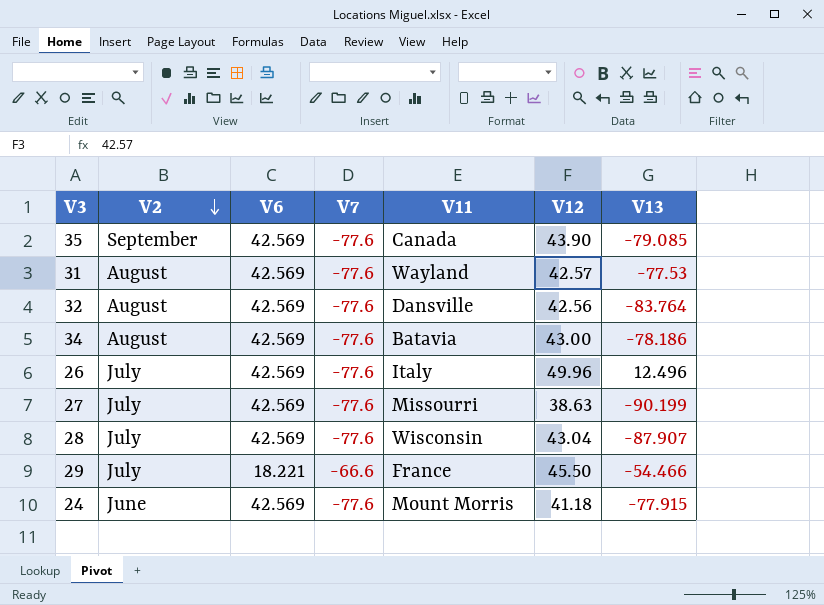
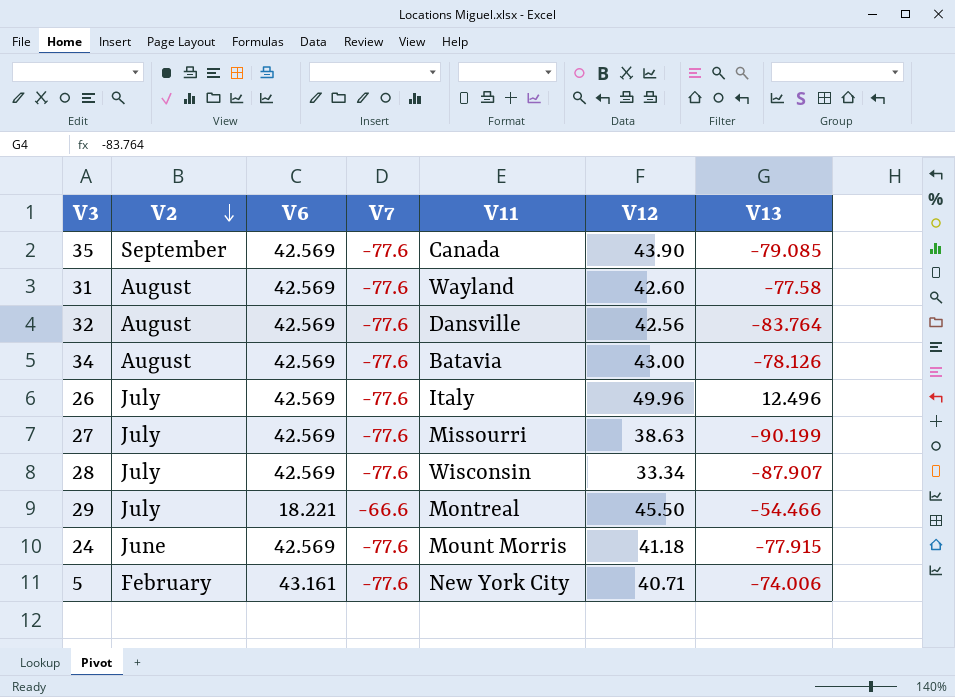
31 | V12: 42.57 -> 42.60
31 | V13: -77.53 -> -77.58
34 | V13: -78.186 -> -78.126
28 | V12: 43.04 -> 33.34
29 | V11: France -> Montreal
row 5: none -> February | 43.161 | -77.6 | New York City | 40.71 | -74.006

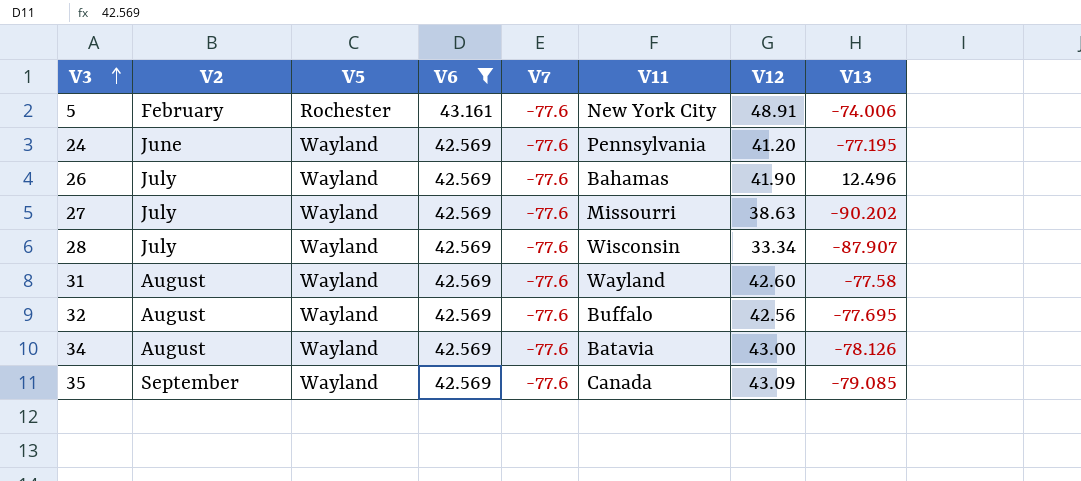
filter: none -> V6 != 18.221
row order: V2 descending -> V3 ascending
column V5 | position: none -> 3
5 | V12: 40.71 -> 48.91
24 | V11: Mount Morris -> Pennsylvania
24 | V12: 41.18 -> 41.20
24 | V13: -77.915 -> -77.195
26 | V11: Italy -> Bahamas
26 | V12: 49.96 -> 41.90
27 | V13: -90.199 -> -90.202
32 | V11: Dansville -> Buffalo
32 | V13: -83.764 -> -77.695
35 | V12: 43.90 -> 43.09

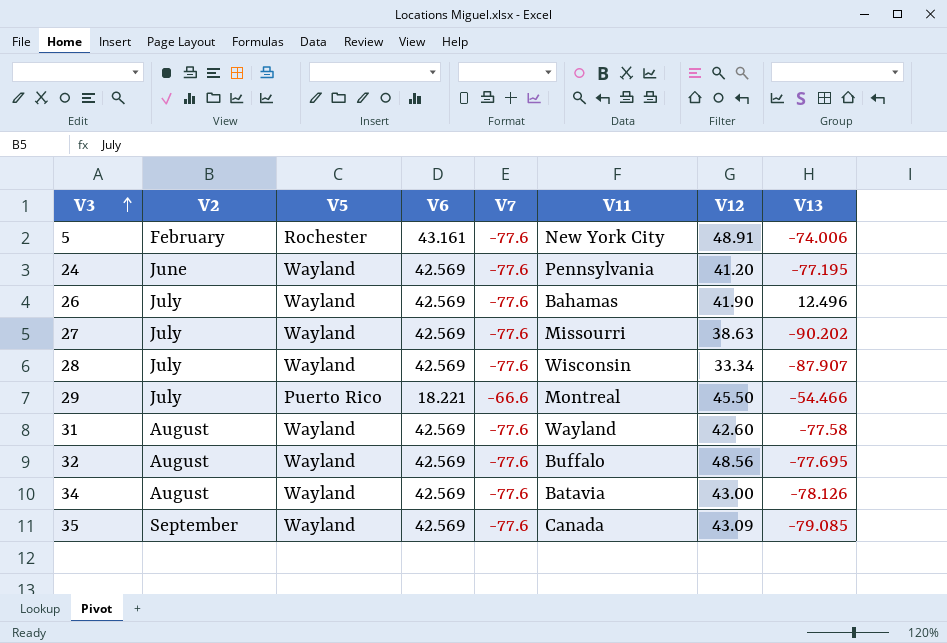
filter: V6 != 18.221 -> none
32 | V12: 42.56 -> 48.56

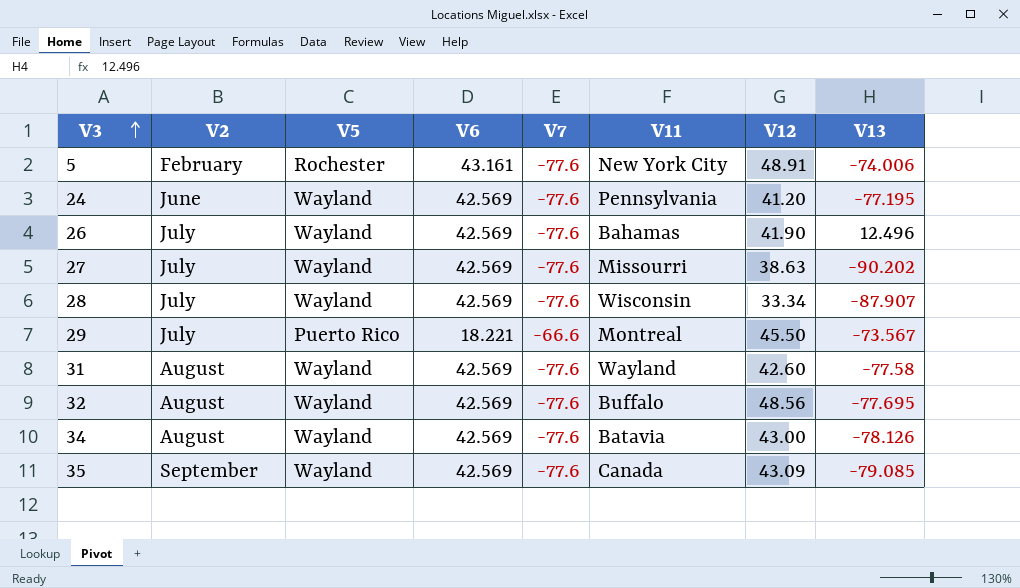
29 | V13: -54.466 -> -73.567

